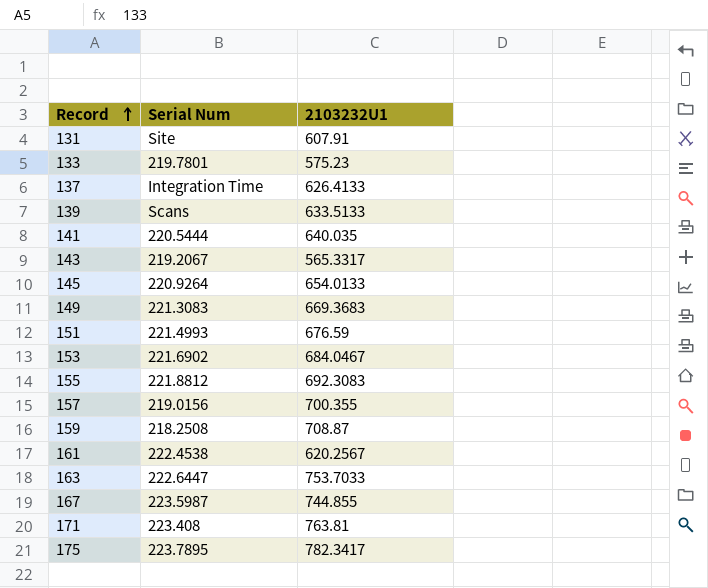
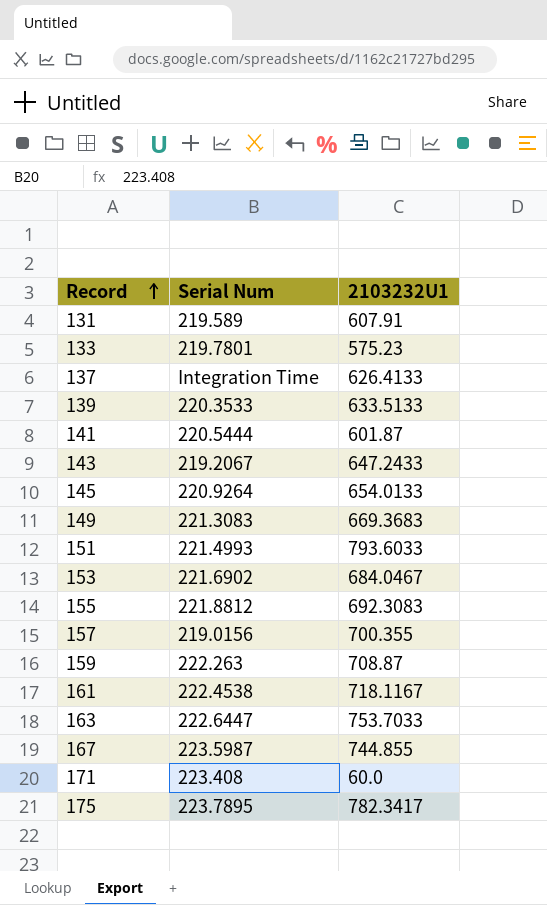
131 | Serial Num: Site -> 219.589
139 | Serial Num: Scans -> 220.3533
141 | 2103232U1: 640.035 -> 601.87
143 | 2103232U1: 565.3317 -> 647.2433
151 | 2103232U1: 676.59 -> 793.6033
159 | Serial Num: 218.2508 -> 222.263
161 | 2103232U1: 620.2567 -> 718.1167
171 | 2103232U1: 763.81 -> 60.0

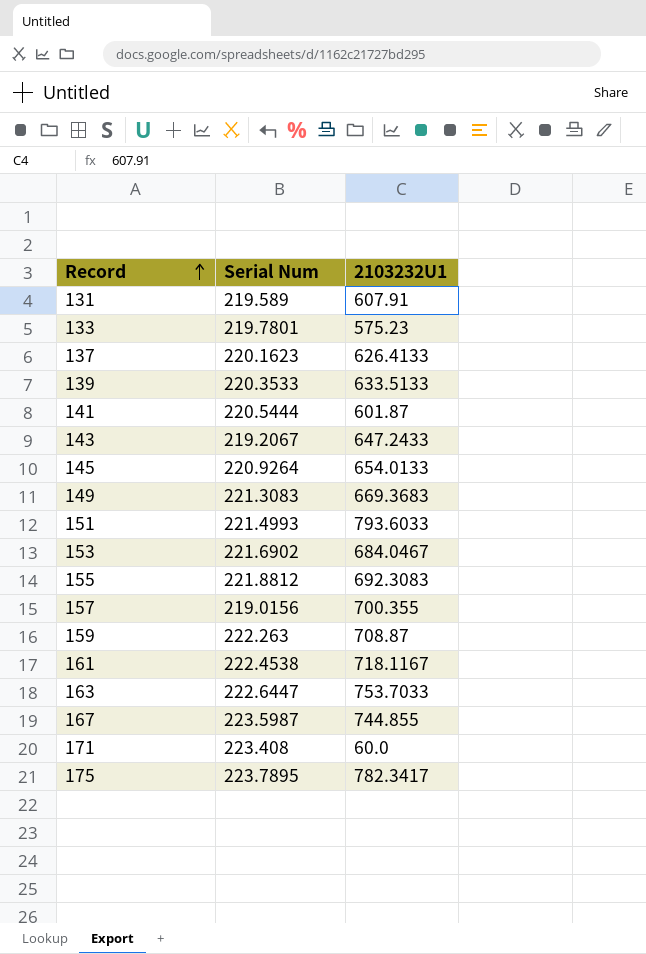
137 | Serial Num: Integration Time -> 220.1623

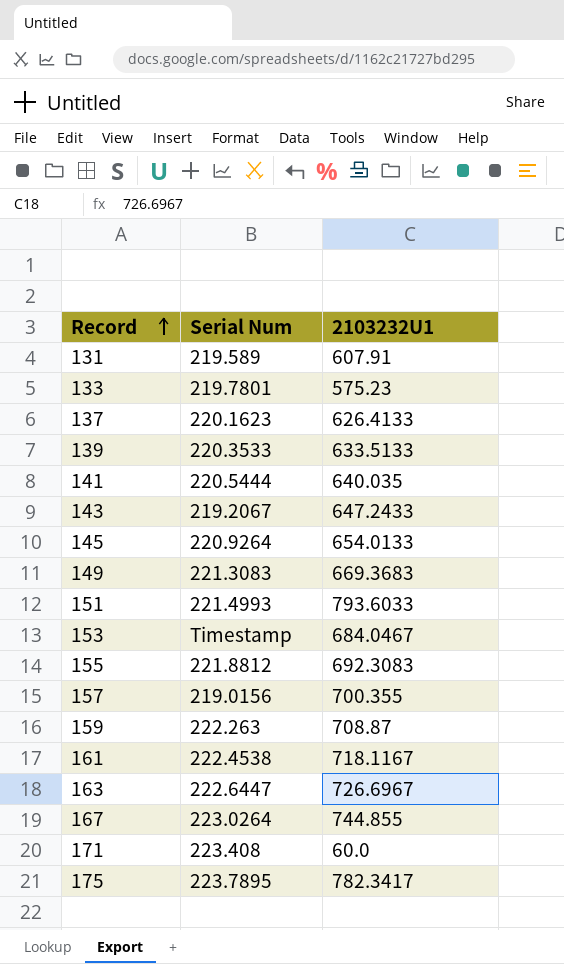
141 | 2103232U1: 601.87 -> 640.035
153 | Serial Num: 221.6902 -> Timestamp
163 | 2103232U1: 753.7033 -> 726.6967
167 | Serial Num: 223.5987 -> 223.0264

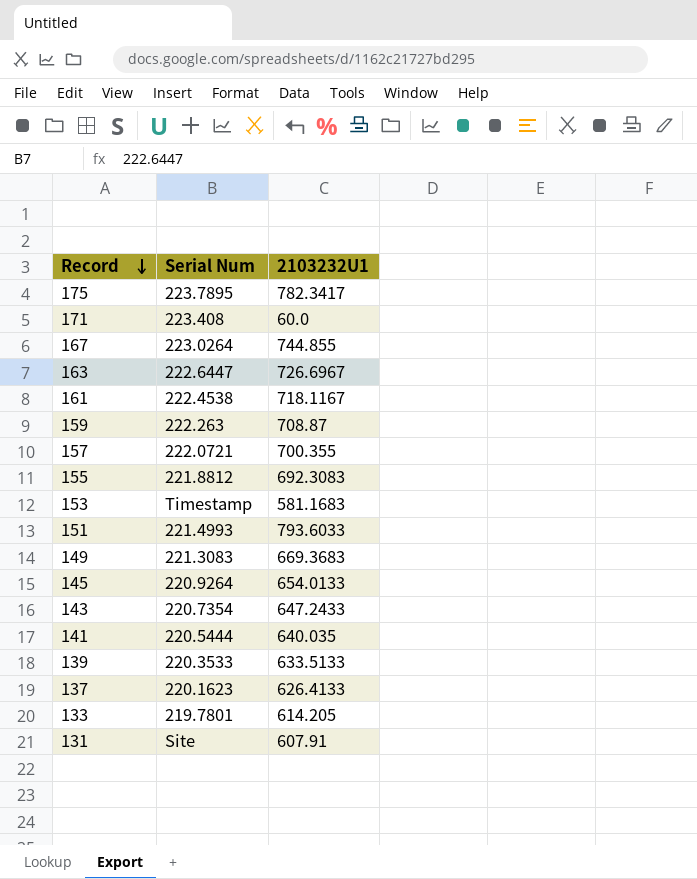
row order: Record ascending -> Record descending
157 | Serial Num: 219.0156 -> 222.0721
153 | 2103232U1: 684.0467 -> 581.1683
143 | Serial Num: 219.2067 -> 220.7354
133 | 2103232U1: 575.23 -> 614.205
131 | Serial Num: 219.589 -> Site

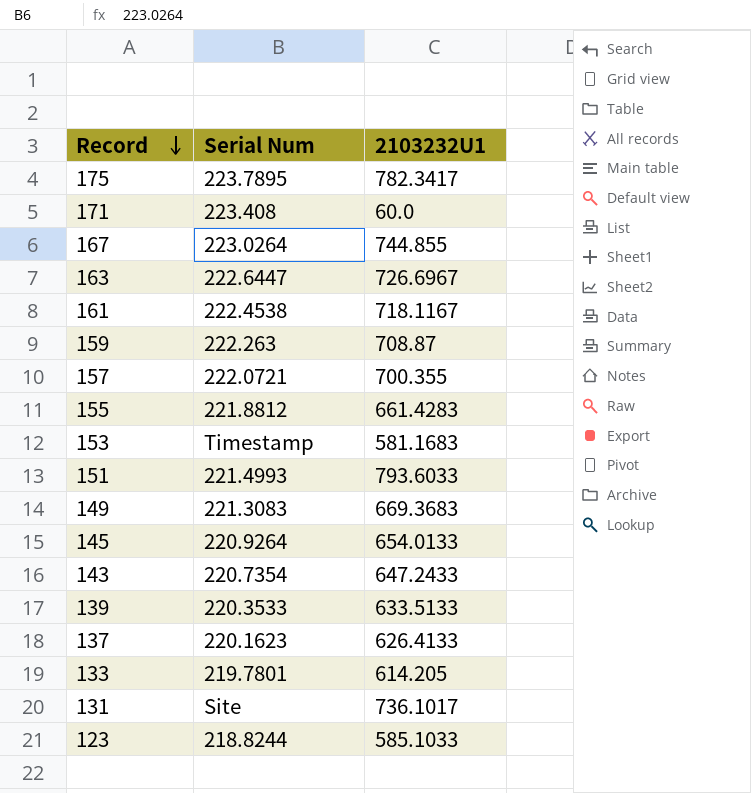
row 141: 220.5444 | 640.035 -> none
155 | 2103232U1: 692.3083 -> 661.4283
131 | 2103232U1: 607.91 -> 736.1017
row 123: none -> 218.8244 | 585.1033

